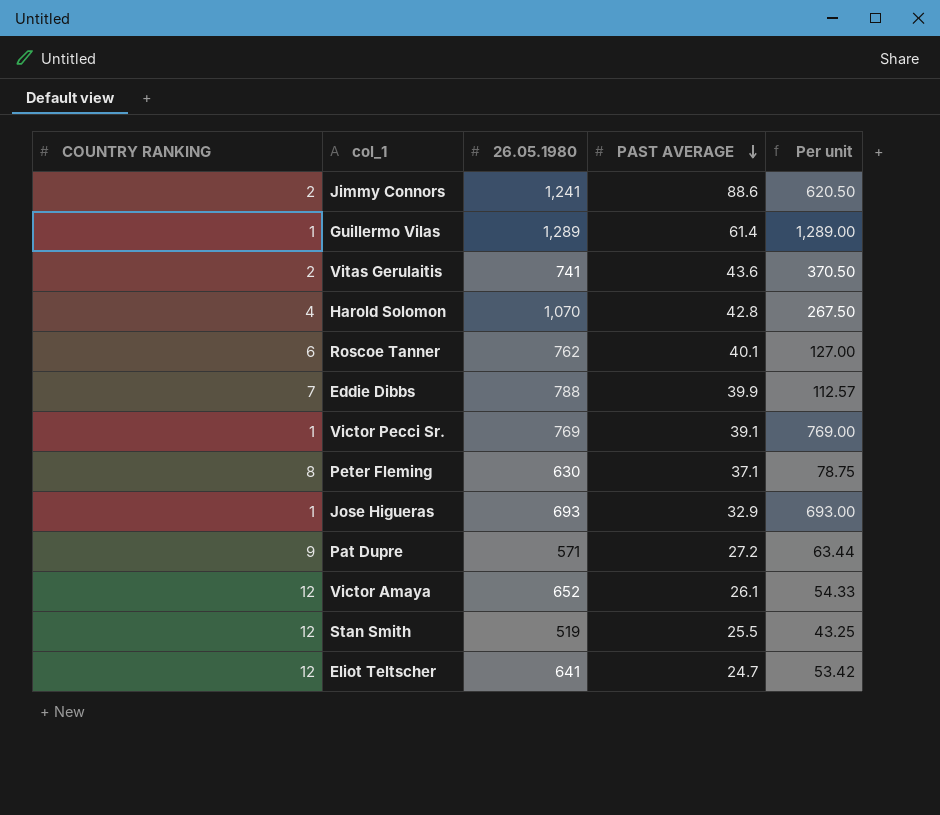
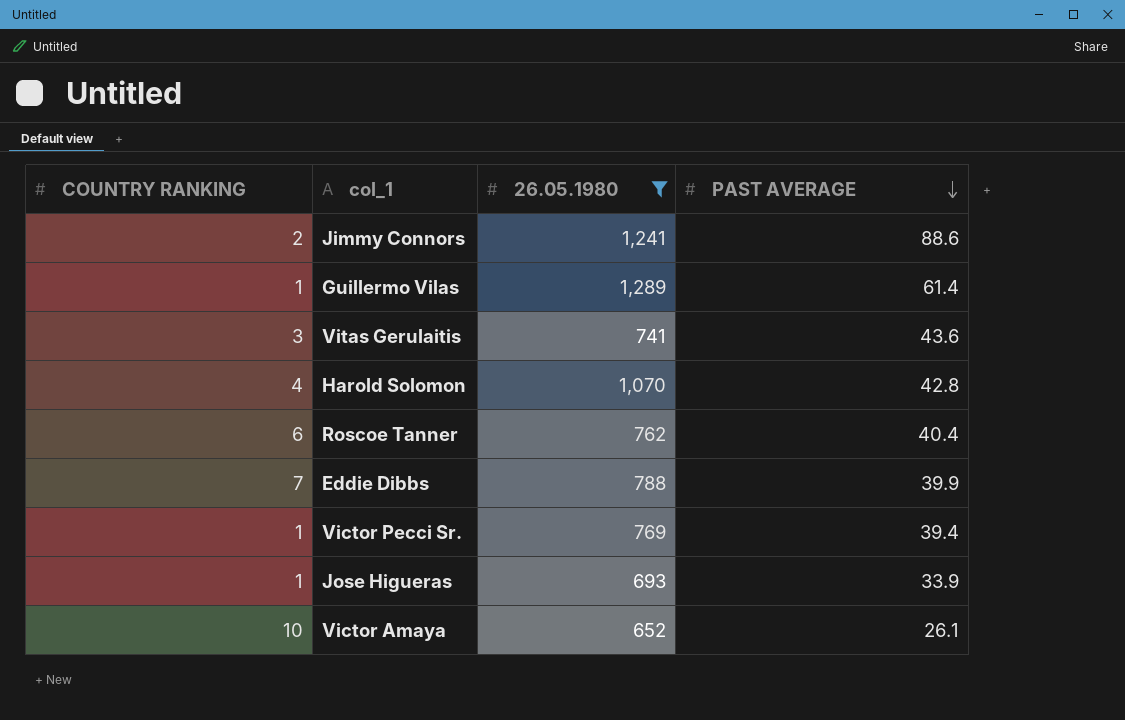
filter: none -> 26.05.1980 >= 652
column Per unit | formula: [26.05.1980] / [COUNTRY RANKING] -> none
Vitas Gerulaitis | COUNTRY RANKING: 2 -> 3
Roscoe Tanner | PAST AVERAGE: 40.1 -> 40.4
Victor Pecci Sr. | PAST AVERAGE: 39.1 -> 39.4
Jose Higueras | PAST AVERAGE: 32.9 -> 33.9
Victor Amaya | COUNTRY RANKING: 12 -> 10

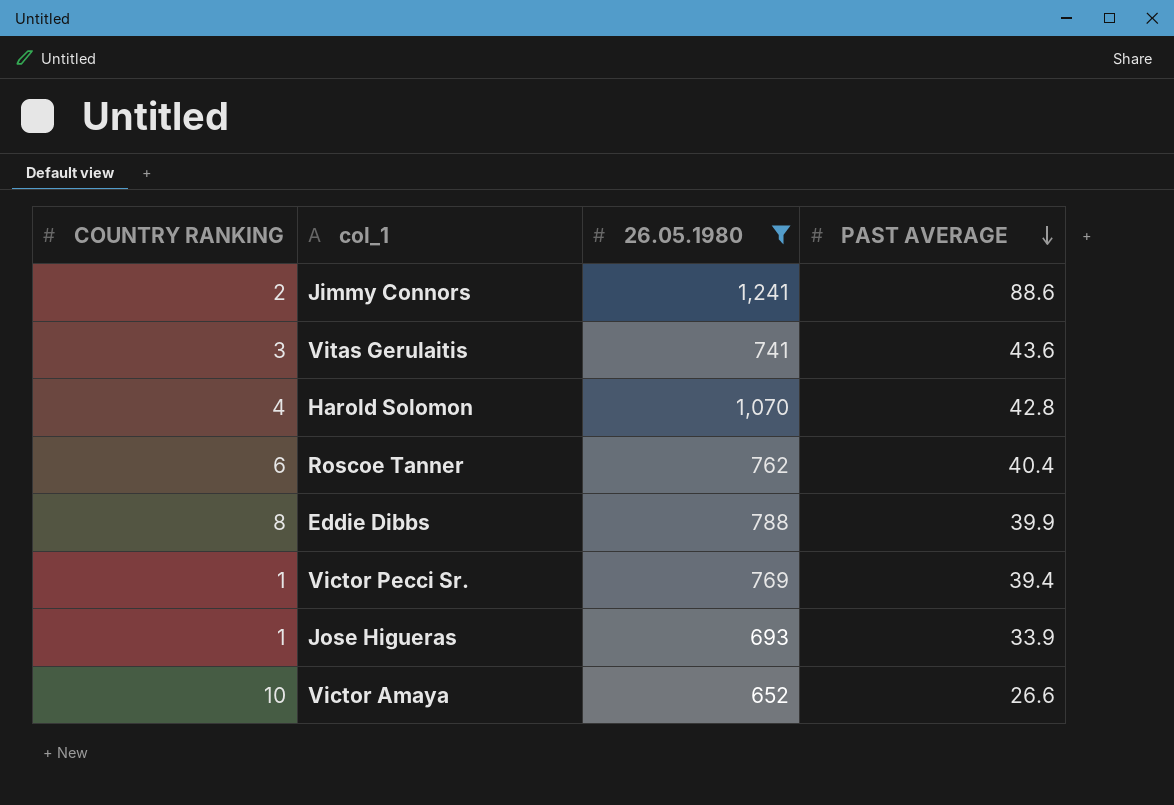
row Guillermo Vilas: 1 | 1,289 | 61.4 -> none
Eddie Dibbs | COUNTRY RANKING: 7 -> 8
Victor Amaya | PAST AVERAGE: 26.1 -> 26.6

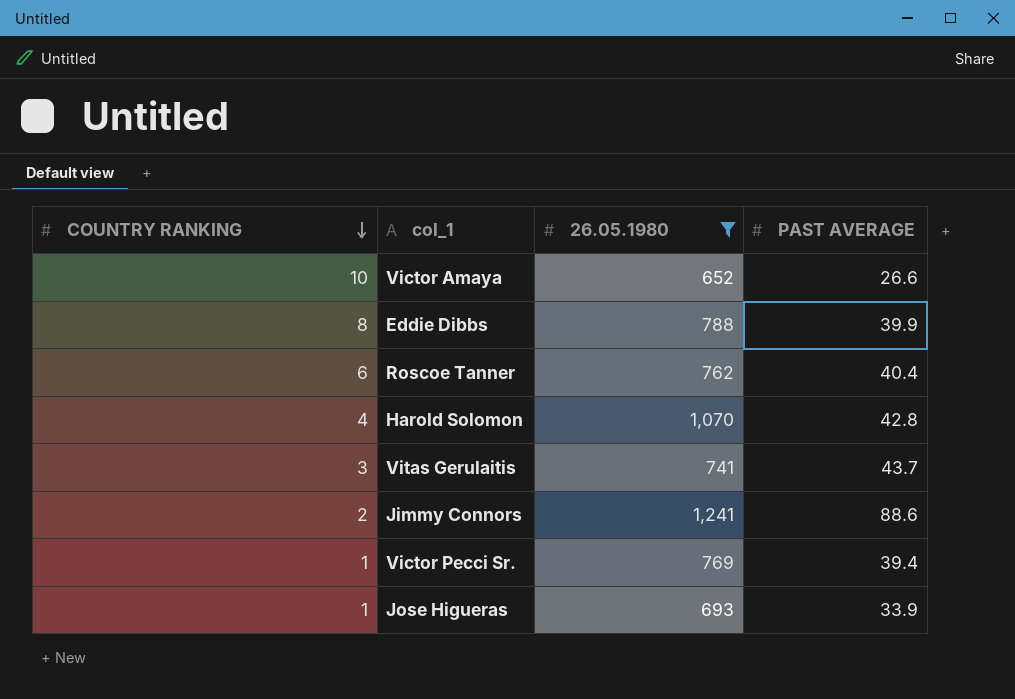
row order: PAST AVERAGE descending -> COUNTRY RANKING descending
Vitas Gerulaitis | PAST AVERAGE: 43.6 -> 43.7

